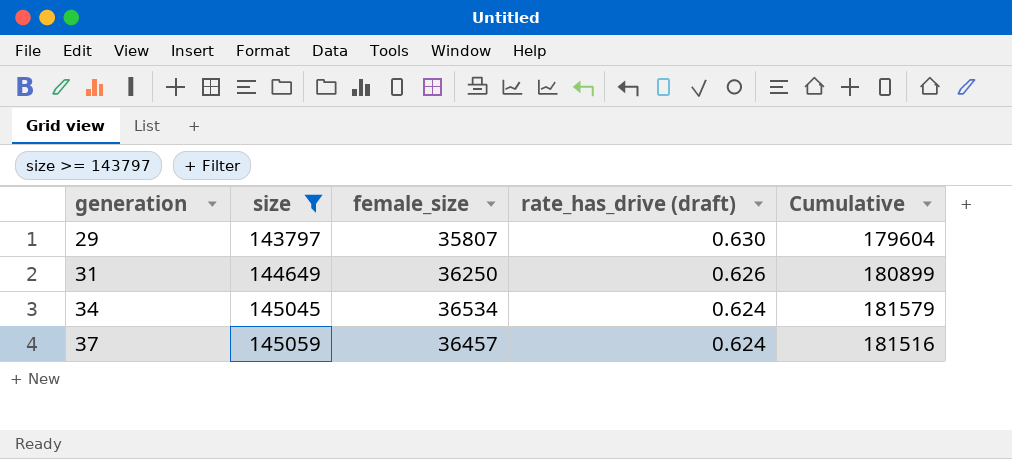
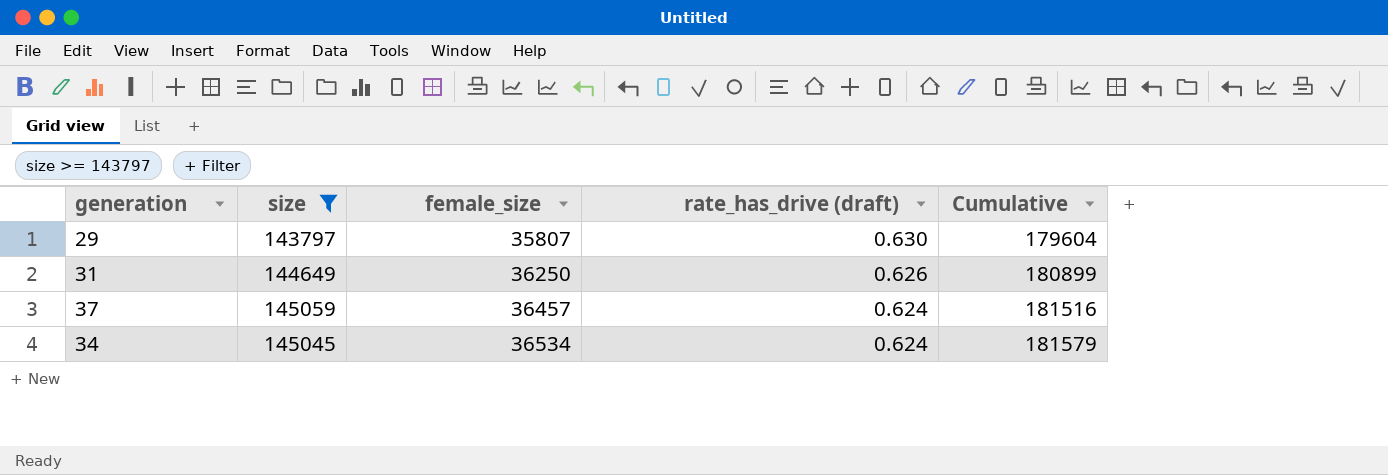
row order: generation ascending -> female_size ascending

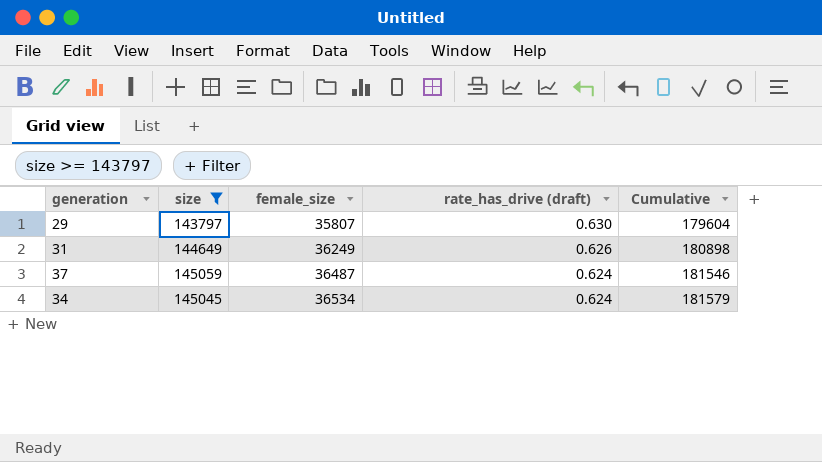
31 | female_size: 36250 -> 36249
31 | Cumulative: 180899 -> 180898
37 | female_size: 36457 -> 36487
37 | Cumulative: 181516 -> 181546

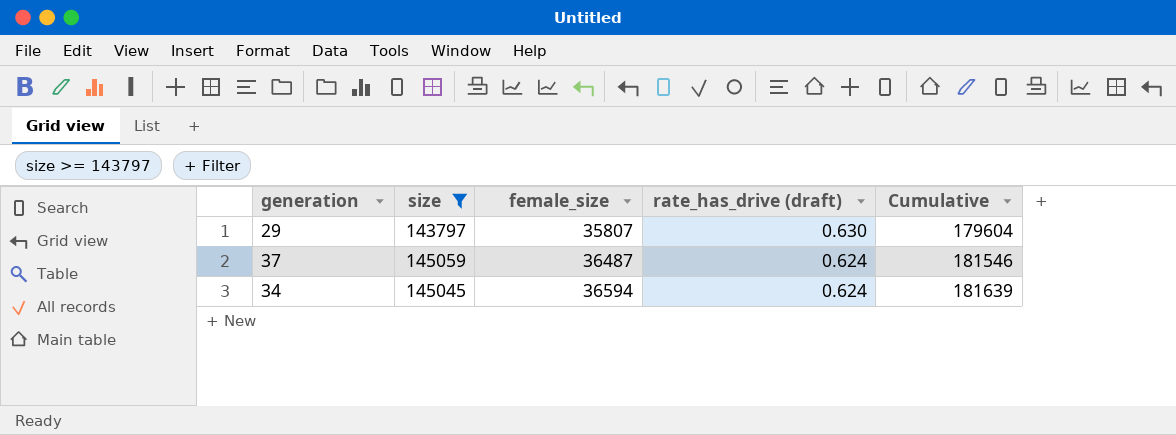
row 31: 144649 | 36249 | 0.626 | 180898 -> none
34 | female_size: 36534 -> 36594
34 | Cumulative: 181579 -> 181639

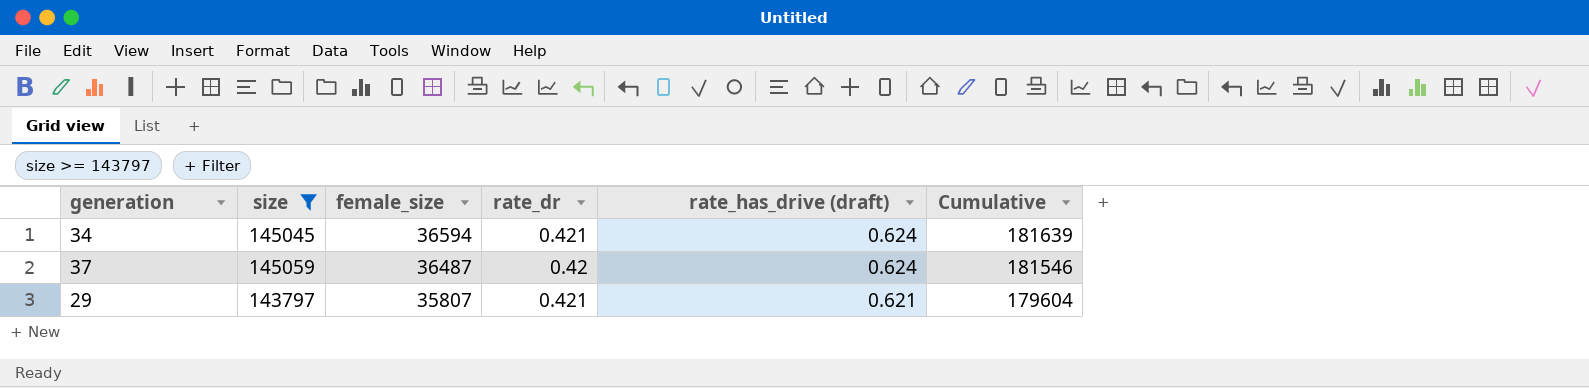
row order: female_size ascending -> female_size descending
column rate_dr | position: none -> 4
29 | rate_has_drive (draft): 0.630 -> 0.621

